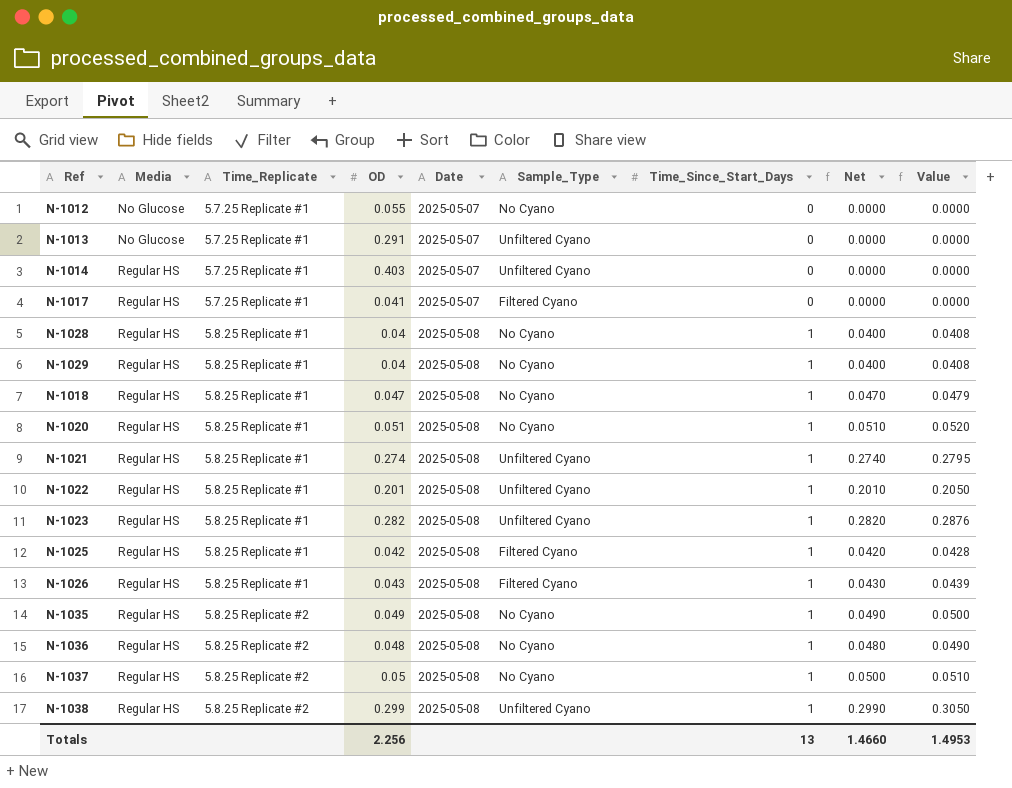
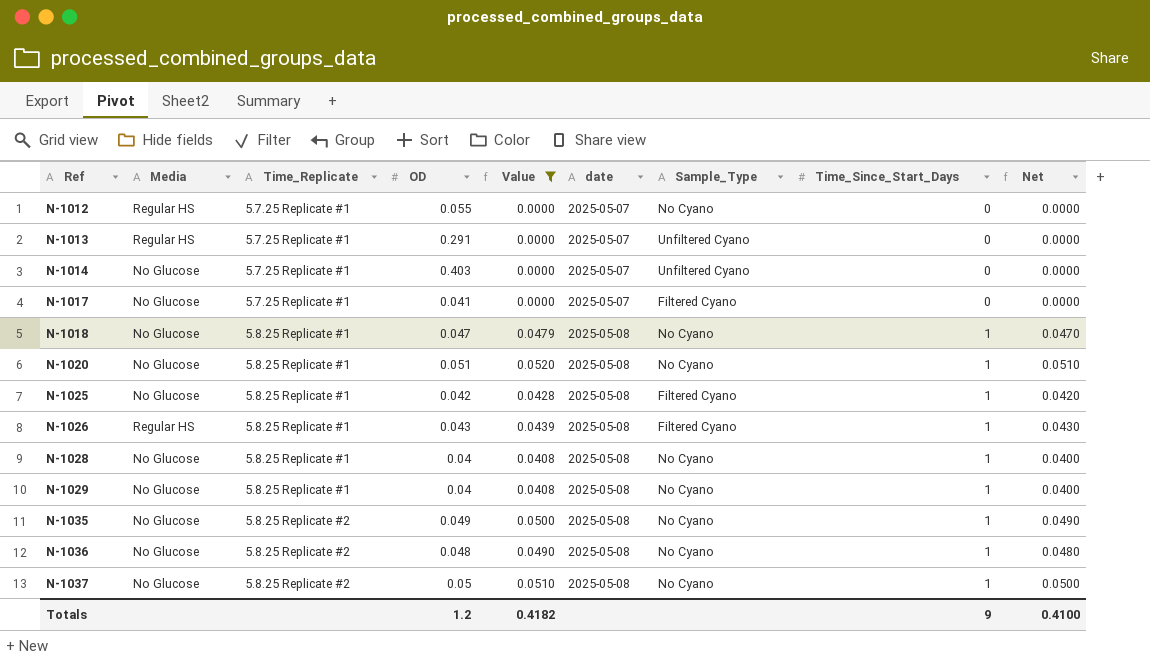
filter: none -> Value <= 0.0520
row order: Media ascending -> Ref ascending
column Value | position: 9 -> 5
column name: Date -> date
N-1012 | Media: No Glucose -> Regular HS
N-1013 | Media: No Glucose -> Regular HS
N-1014 | Media: Regular HS -> No Glucose
N-1017 | Media: Regular HS -> No Glucose
N-1018 | Media: Regular HS -> No Glucose
N-1020 | Media: Regular HS -> No Glucose
N-1025 | Media: Regular HS -> No Glucose
N-1028 | Media: Regular HS -> No Glucose
N-1029 | Media: Regular HS -> No Glucose
N-1035 | Media: Regular HS -> No Glucose
N-1036 | Media: Regular HS -> No Glucose
N-1037 | Media: Regular HS -> No Glucose
Totals | OD: 2.256 -> 1.2
Totals | Value: 1.4953 -> 0.4182
Totals | Time_Since_Start_Days: 13 -> 9
Totals | Net: 1.4660 -> 0.4100

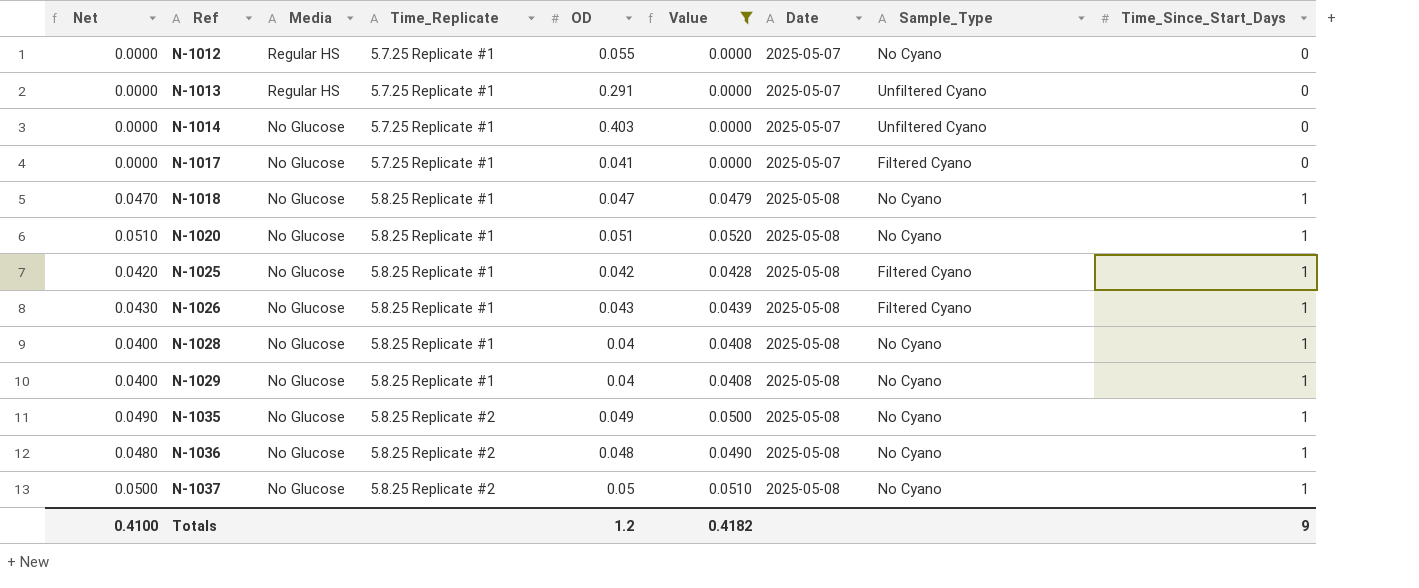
column Net | position: 9 -> 1
column name: date -> Date
N-1026 | Media: Regular HS -> No Glucose

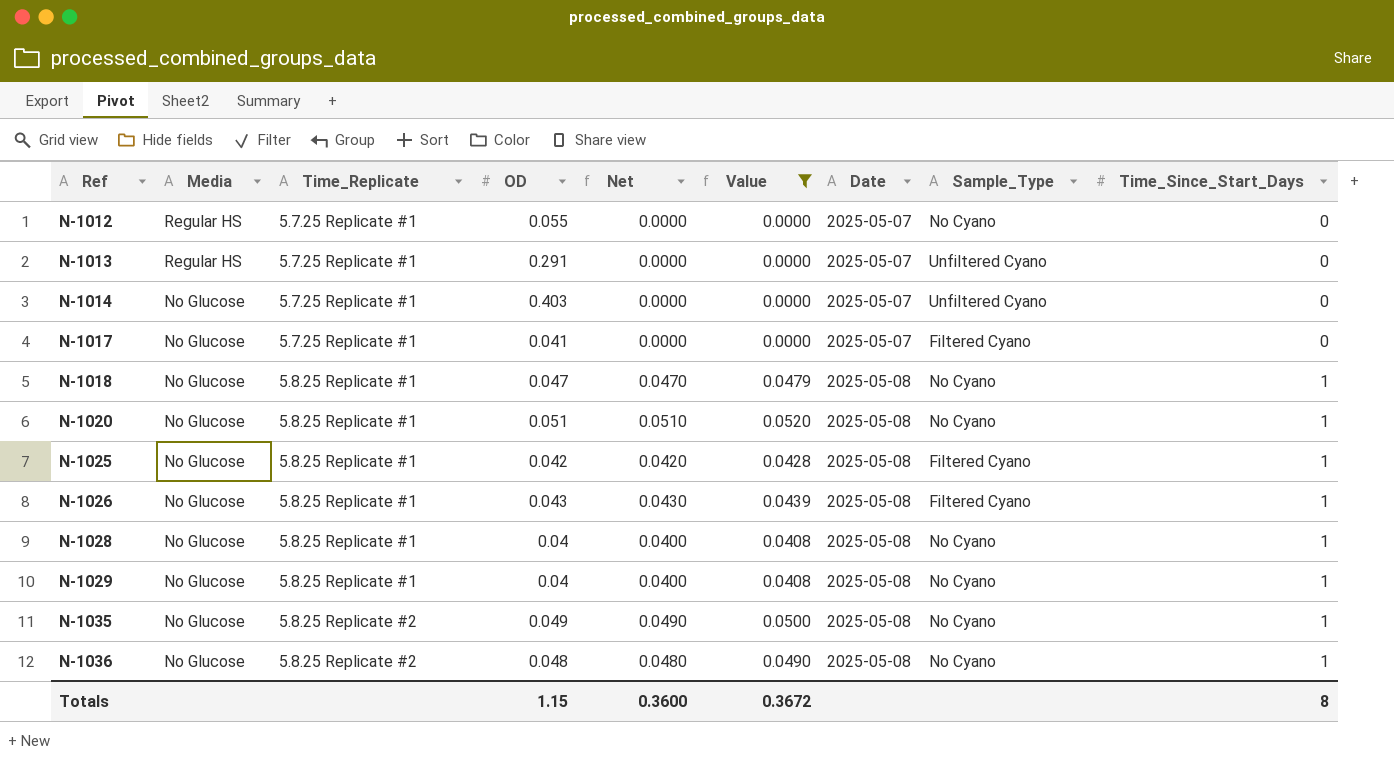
column Net | position: 1 -> 5
row N-1037: 0.0500 | No Glucose | 5.8.25 Replicate #2 | 0.05 | 0.0510 | 2025-05-08 | No Cyano | 1 -> none
Totals | OD: 1.2 -> 1.15
Totals | Net: 0.4100 -> 0.3600
Totals | Value: 0.4182 -> 0.3672
Totals | Time_Since_Start_Days: 9 -> 8

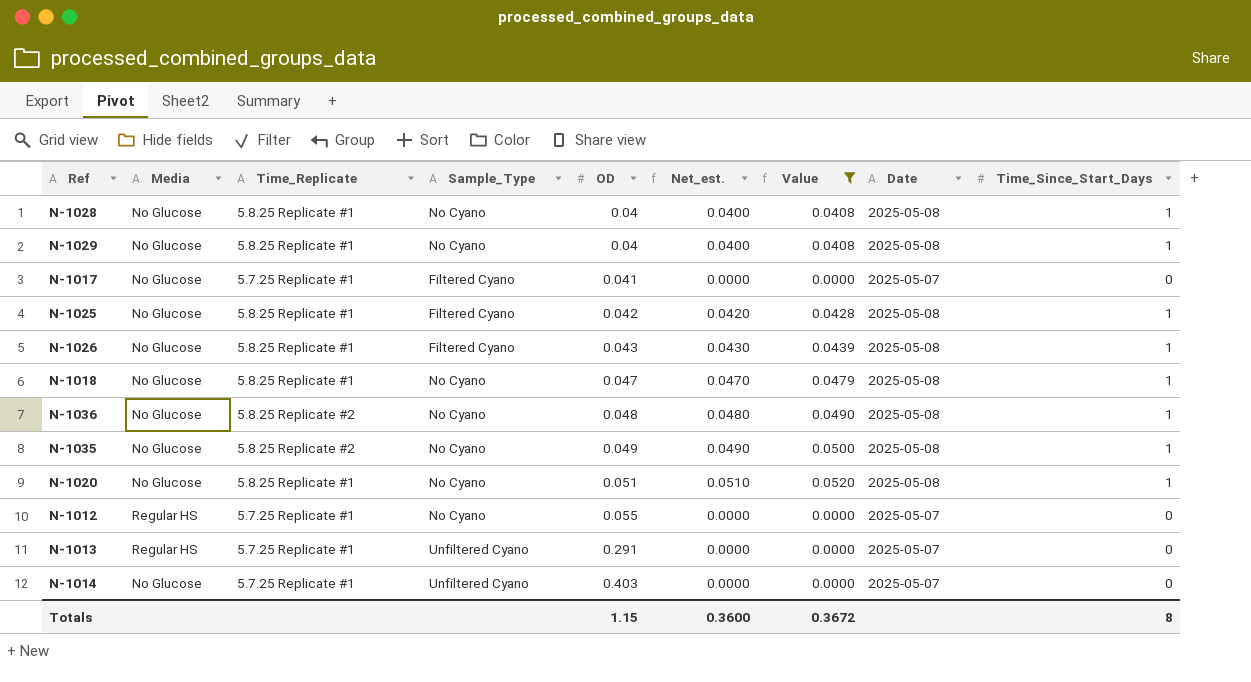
row order: Ref ascending -> OD ascending
column Sample_Type | position: 8 -> 4
column name: Net -> Net_est.

